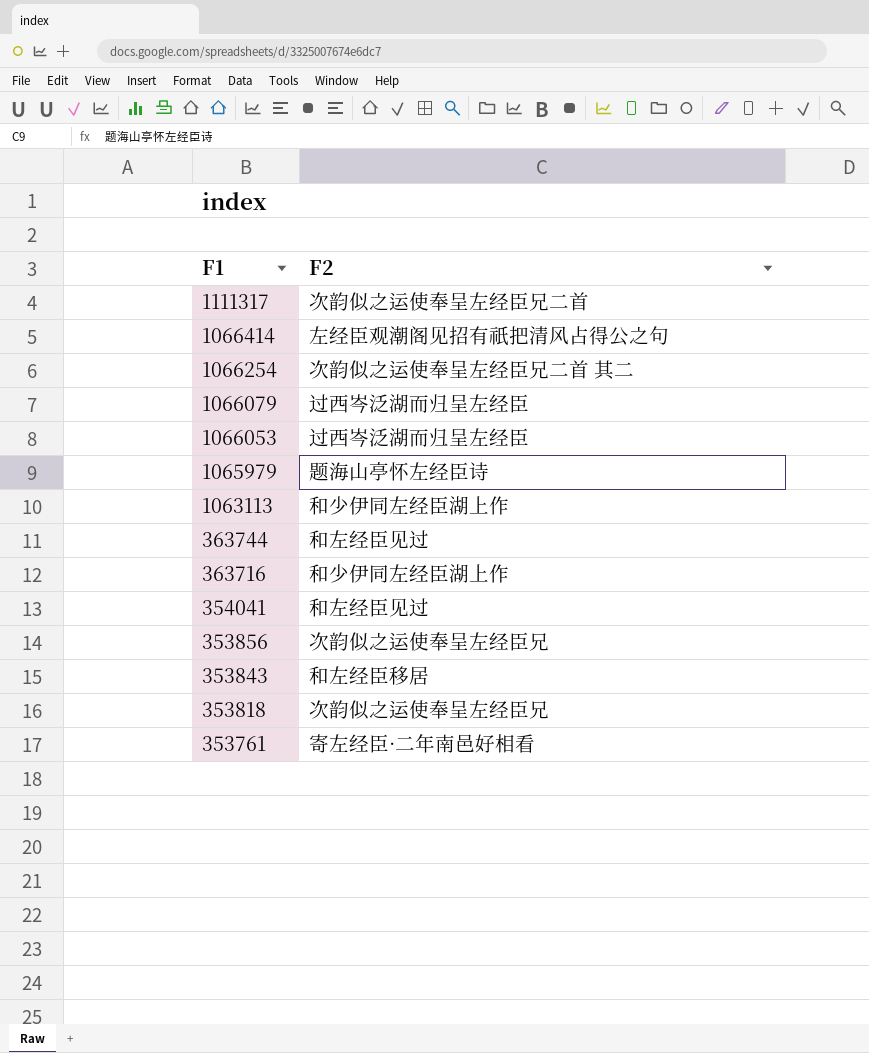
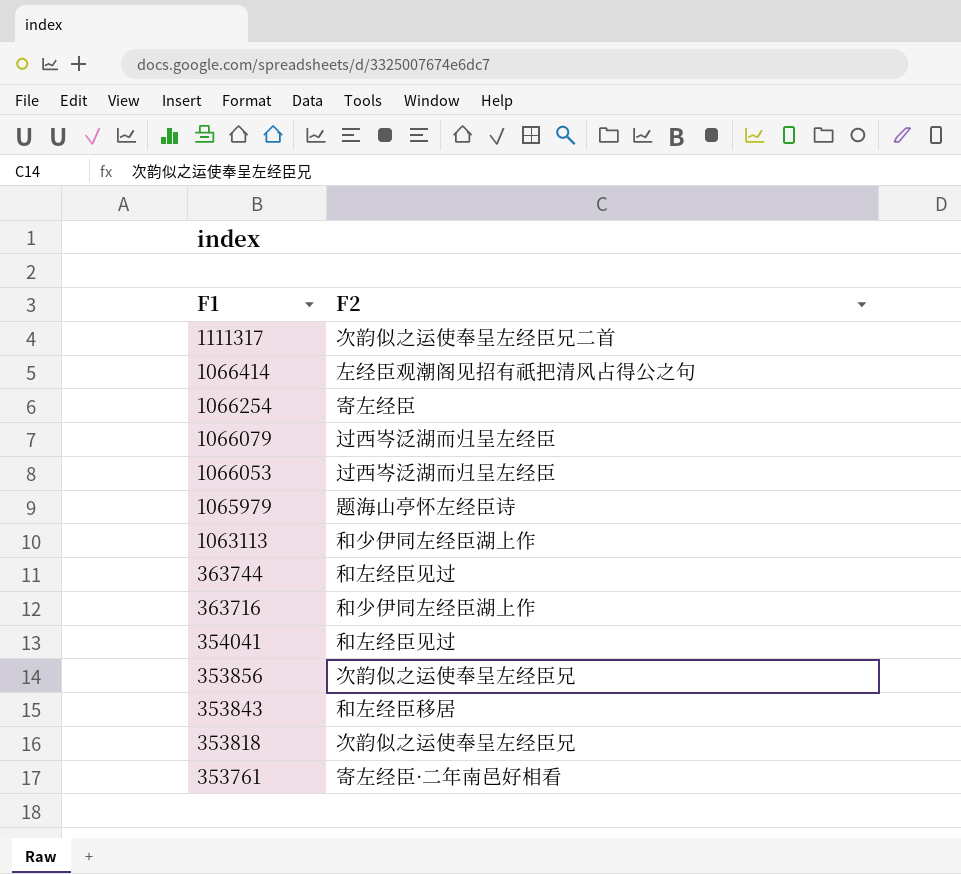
1066254 | F2: 次韵似之运使奉呈左经臣兄二首 其二 -> 寄左经臣

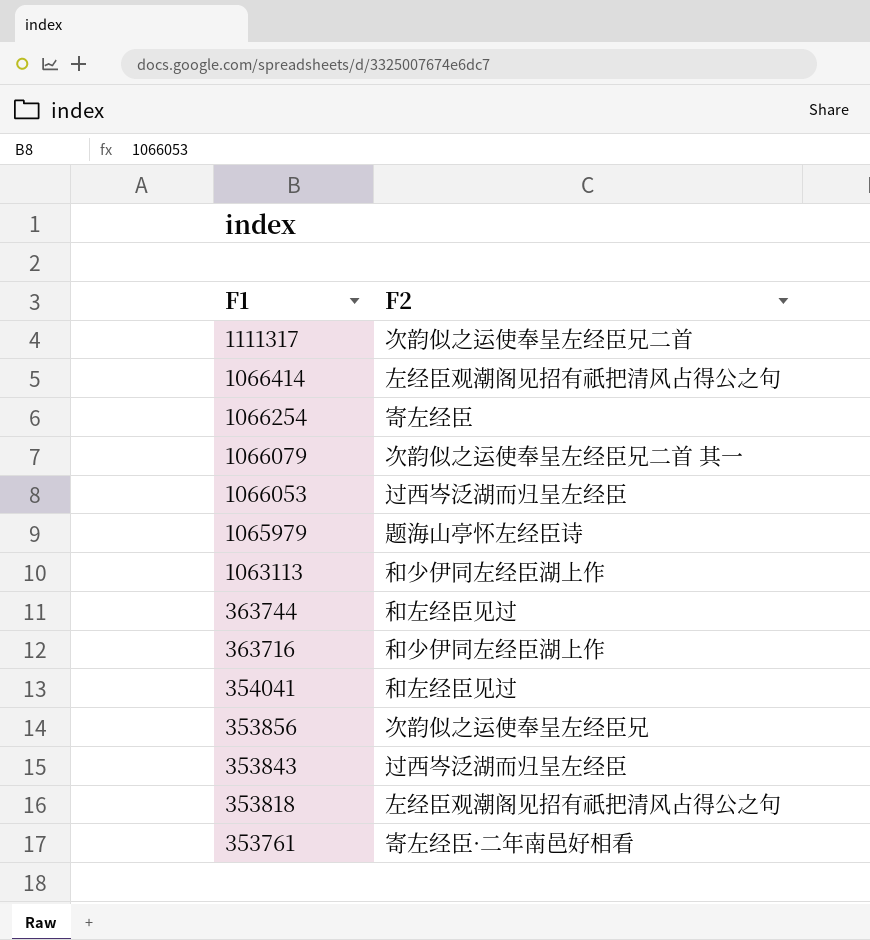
1066079 | F2: 过西岑泛湖而归呈左经臣 -> 次韵似之运使奉呈左经臣兄二首 其一
353843 | F2: 和左经臣移居 -> 过西岑泛湖而归呈左经臣
353818 | F2: 次韵似之运使奉呈左经臣兄 -> 左经臣观潮阁见招有祇把清风占得公之句

